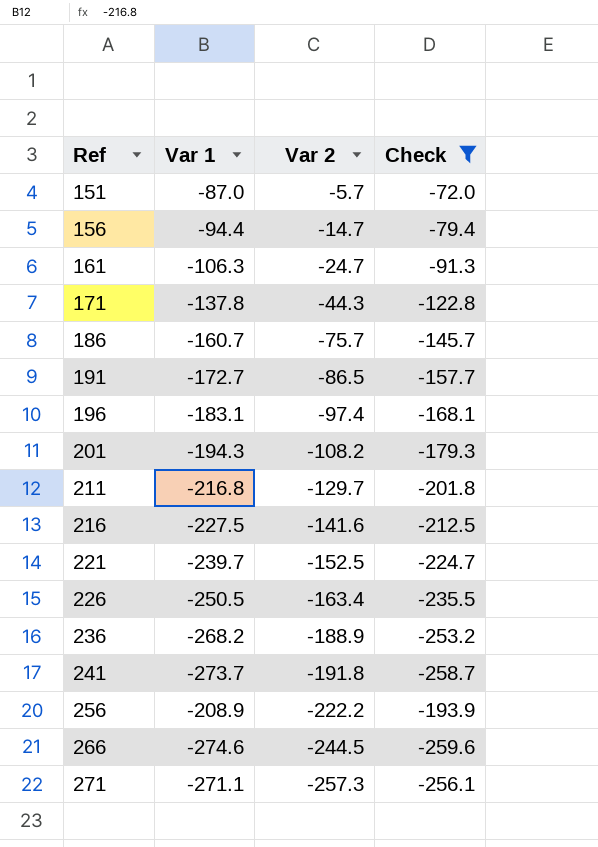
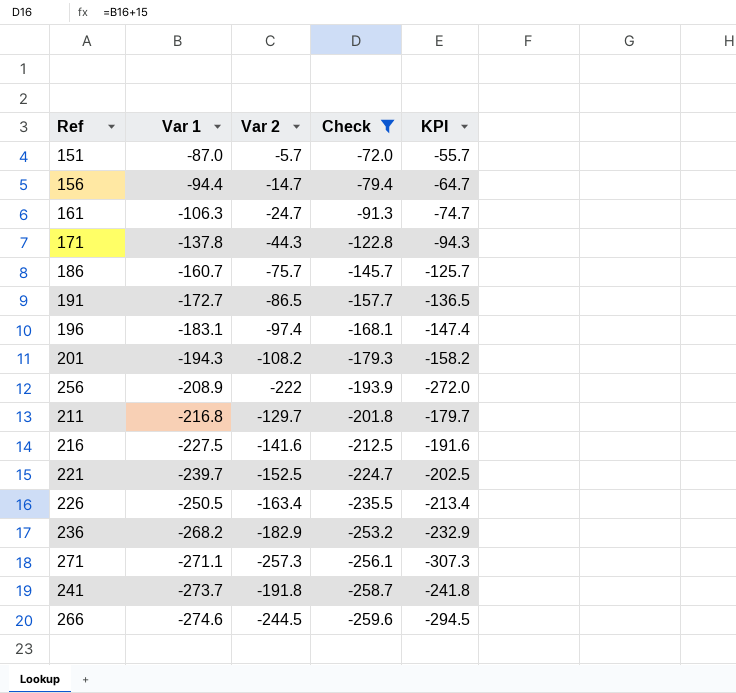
row order: Ref ascending -> Var 1 descending
column KPI | formula: none -> [Var 2] - 50
256 | Var 2: -222.2 -> -222
236 | Var 2: -188.9 -> -182.9

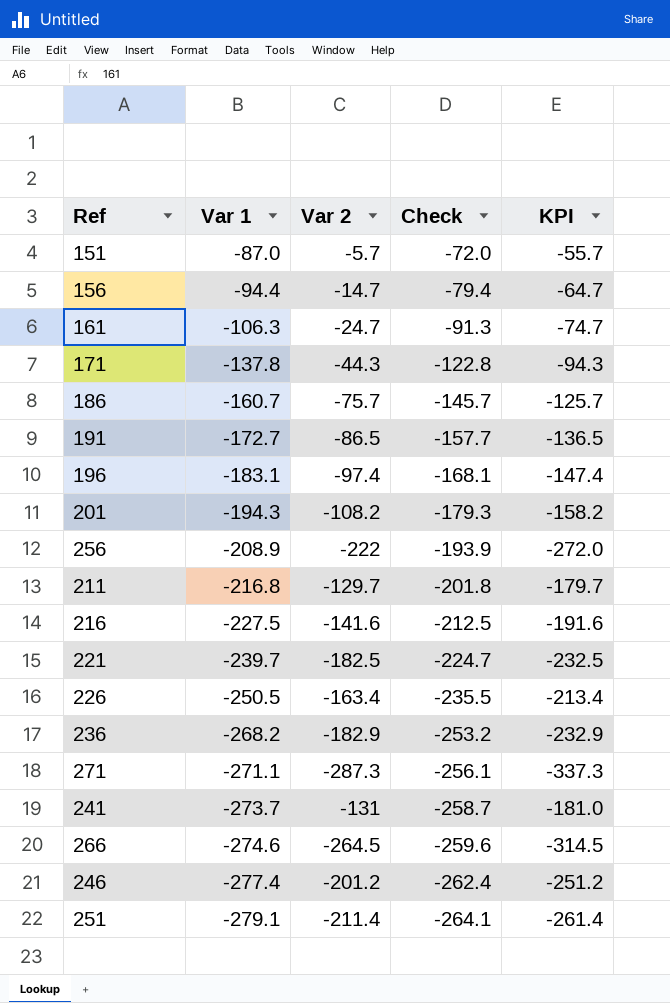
filter: Check >= -259.6 -> none
221 | Var 2: -152.5 -> -182.5
221 | KPI: -202.5 -> -232.5
271 | Var 2: -257.3 -> -287.3
271 | KPI: -307.3 -> -337.3
241 | Var 2: -191.8 -> -131
241 | KPI: -241.8 -> -181.0
266 | Var 2: -244.5 -> -264.5
266 | KPI: -294.5 -> -314.5

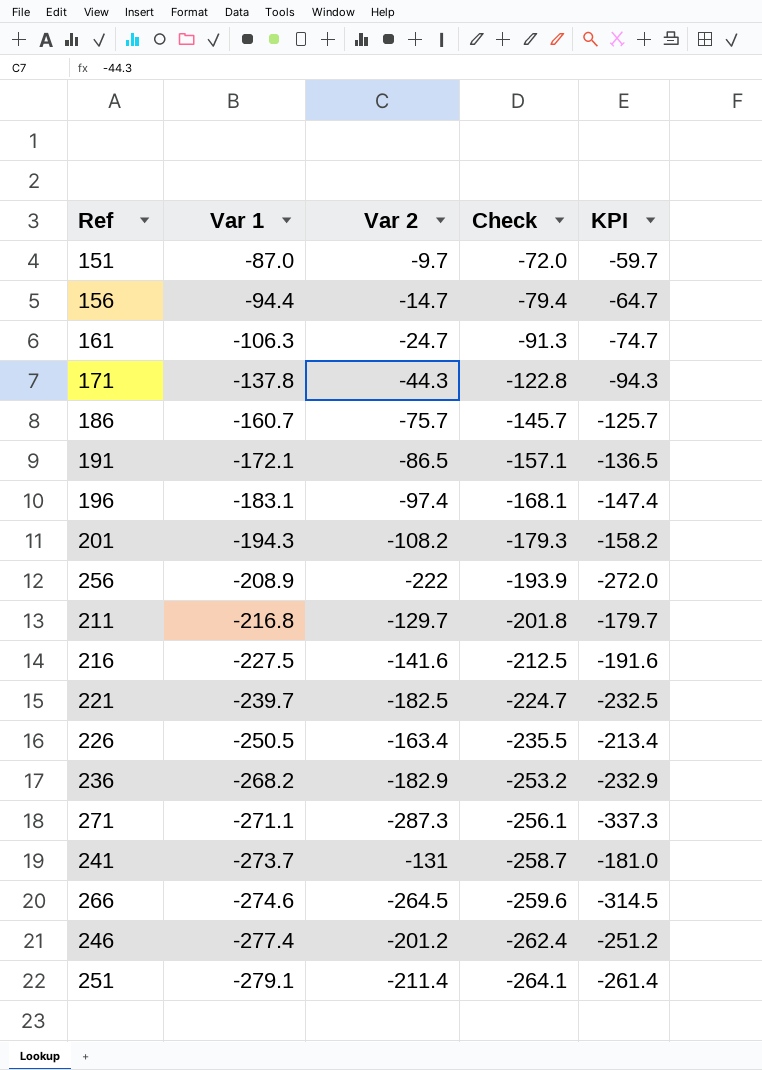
151 | Var 2: -5.7 -> -9.7
151 | KPI: -55.7 -> -59.7
191 | Var 1: -172.7 -> -172.1
191 | Check: -157.7 -> -157.1

